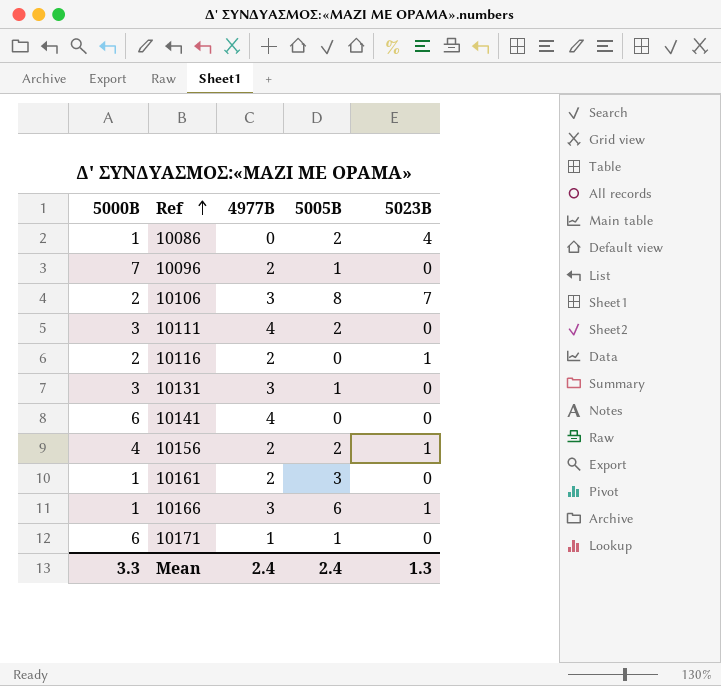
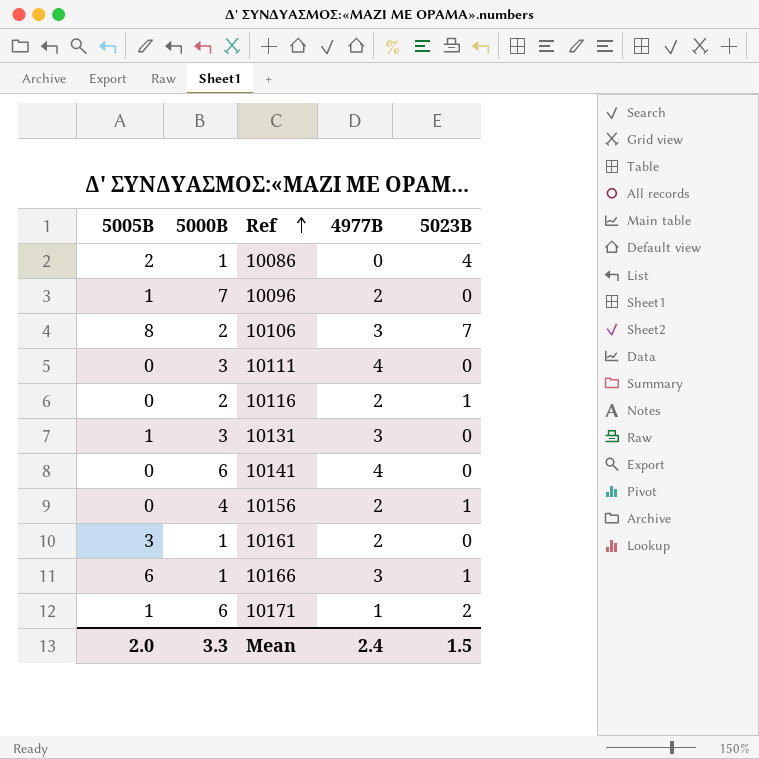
column 5005Β | position: 4 -> 1
10111 | 5005Β: 2 -> 0
10156 | 5005Β: 2 -> 0
10171 | 5023Β: 0 -> 2
Mean | 5005Β: 2.4 -> 2.0
Mean | 5023Β: 1.3 -> 1.5

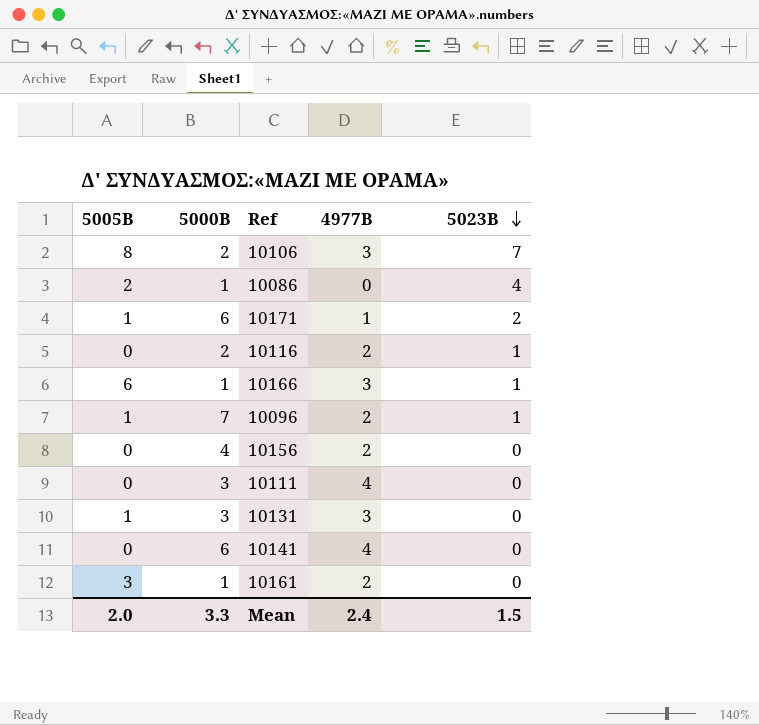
row order: Ref ascending -> 5023Β descending
10096 | 5023Β: 0 -> 1
10156 | 5023Β: 1 -> 0

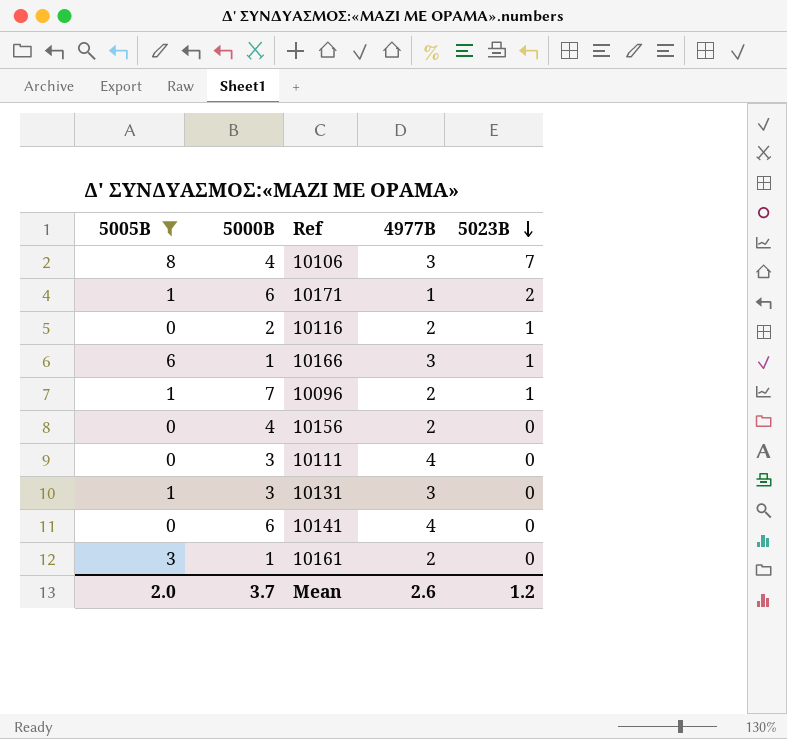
filter: none -> 5005Β != 2
10106 | 5000Β: 2 -> 4
Mean | 5000Β: 3.3 -> 3.7
Mean | 4977Β: 2.4 -> 2.6
Mean | 5023Β: 1.5 -> 1.2

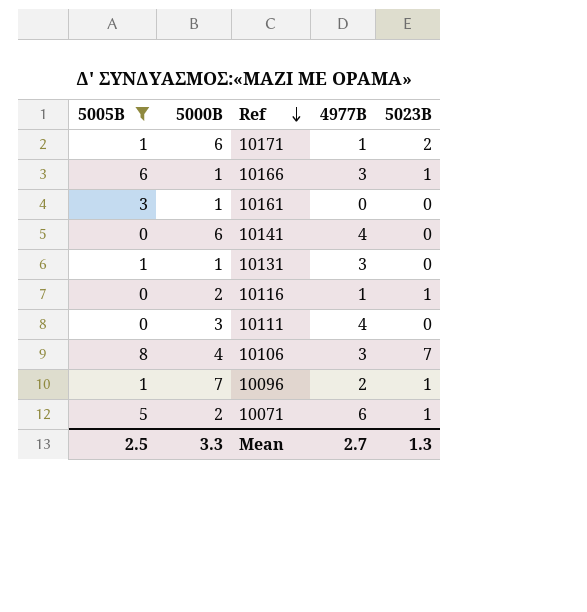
row order: 5023Β descending -> Ref descending
row 10156: 0 | 4 | 2 | 0 -> none
10161 | 4977Β: 2 -> 0
10131 | 5000Β: 3 -> 1
10116 | 4977Β: 2 -> 1
row 10071: none -> 5 | 2 | 6 | 1
Mean | 5005Β: 2.0 -> 2.5
Mean | 5000Β: 3.7 -> 3.3
Mean | 4977Β: 2.6 -> 2.7
Mean | 5023Β: 1.2 -> 1.3

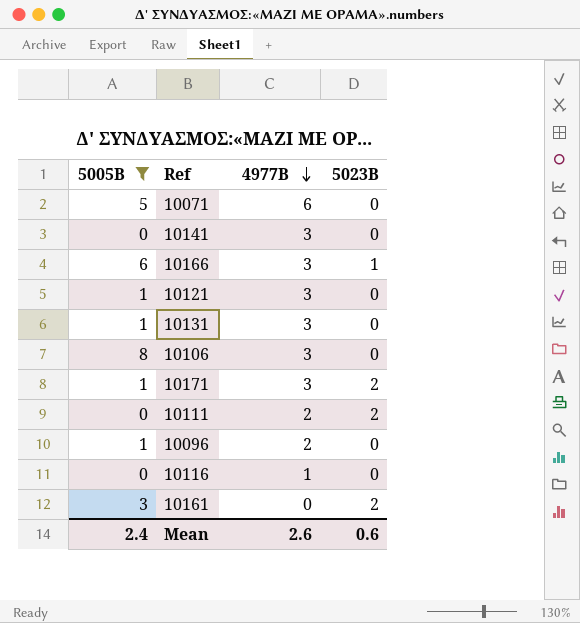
row order: Ref descending -> 4977Β descending
column 5000Β | position: 2 -> none
10071 | 5023Β: 1 -> 0
10141 | 4977Β: 4 -> 3
row 10121: none -> 1 | 3 | 0
10106 | 5023Β: 7 -> 0
10171 | 4977Β: 1 -> 3
10111 | 4977Β: 4 -> 2
10111 | 5023Β: 0 -> 2
10096 | 5023Β: 1 -> 0
10116 | 5023Β: 1 -> 0
10161 | 5023Β: 0 -> 2
Mean | 5005Β: 2.5 -> 2.4
Mean | 4977Β: 2.7 -> 2.6
Mean | 5023Β: 1.3 -> 0.6

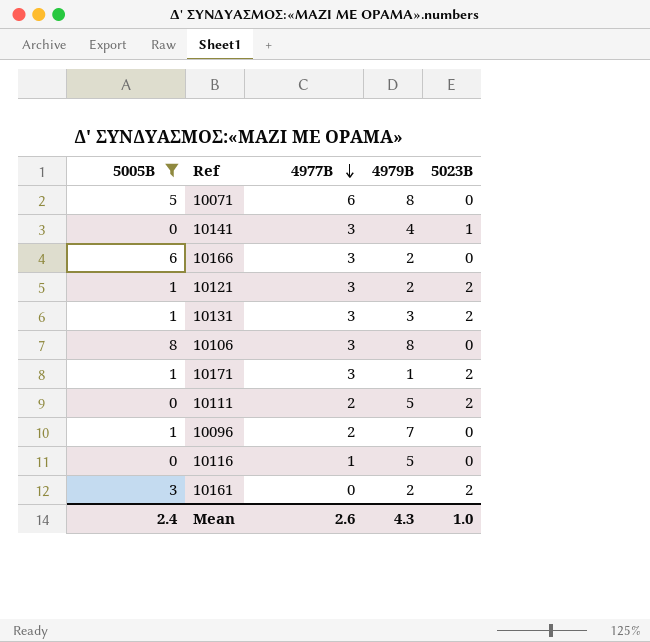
column 4979Β | position: none -> 4
10141 | 5023Β: 0 -> 1
10166 | 5023Β: 1 -> 0
10121 | 5023Β: 0 -> 2
10131 | 5023Β: 0 -> 2
Mean | 5023Β: 0.6 -> 1.0

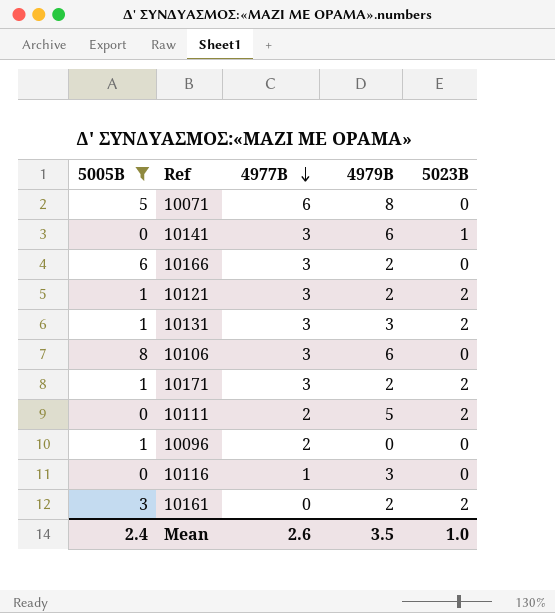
10141 | 4979Β: 4 -> 6
10106 | 4979Β: 8 -> 6
10171 | 4979Β: 1 -> 2
10096 | 4979Β: 7 -> 0
10116 | 4979Β: 5 -> 3
Mean | 4979Β: 4.3 -> 3.5

